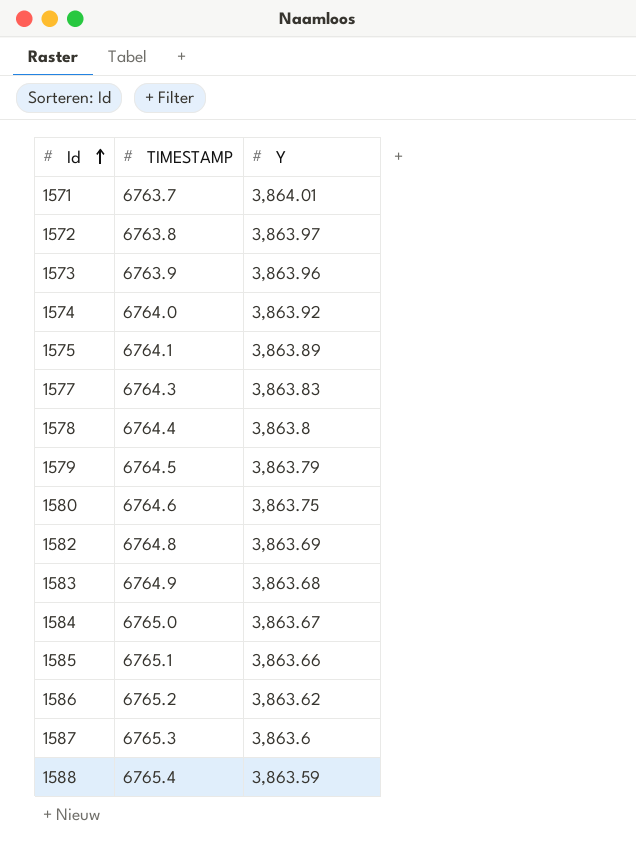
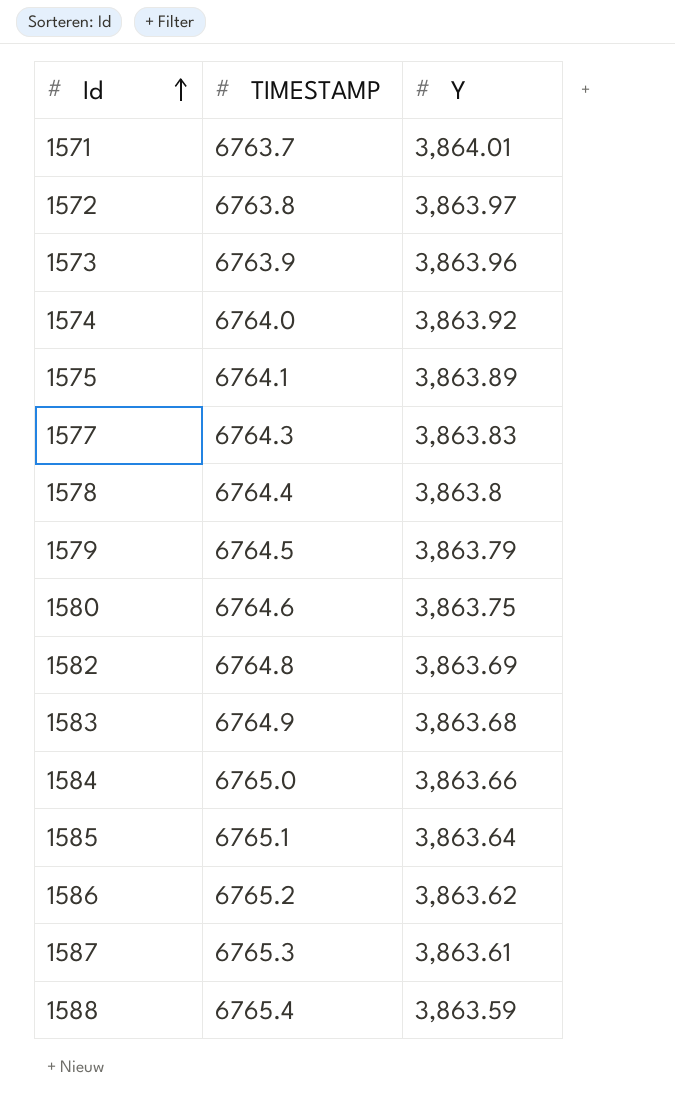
1584 | Y: 3,863.67 -> 3,863.66
1585 | Y: 3,863.66 -> 3,863.64
1587 | Y: 3,863.6 -> 3,863.61

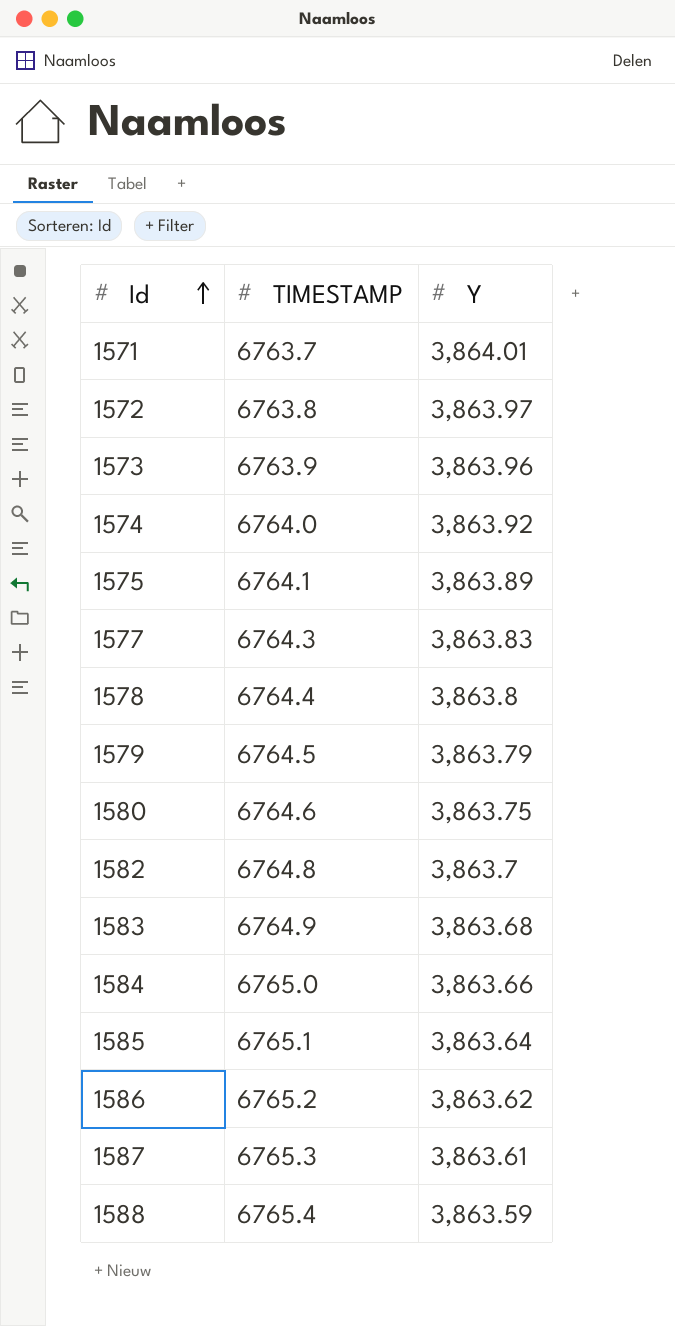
1582 | Y: 3,863.69 -> 3,863.7

